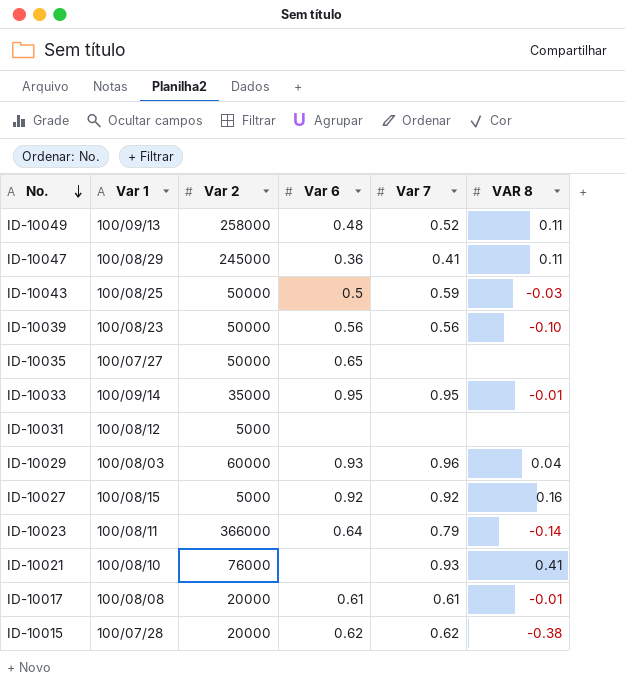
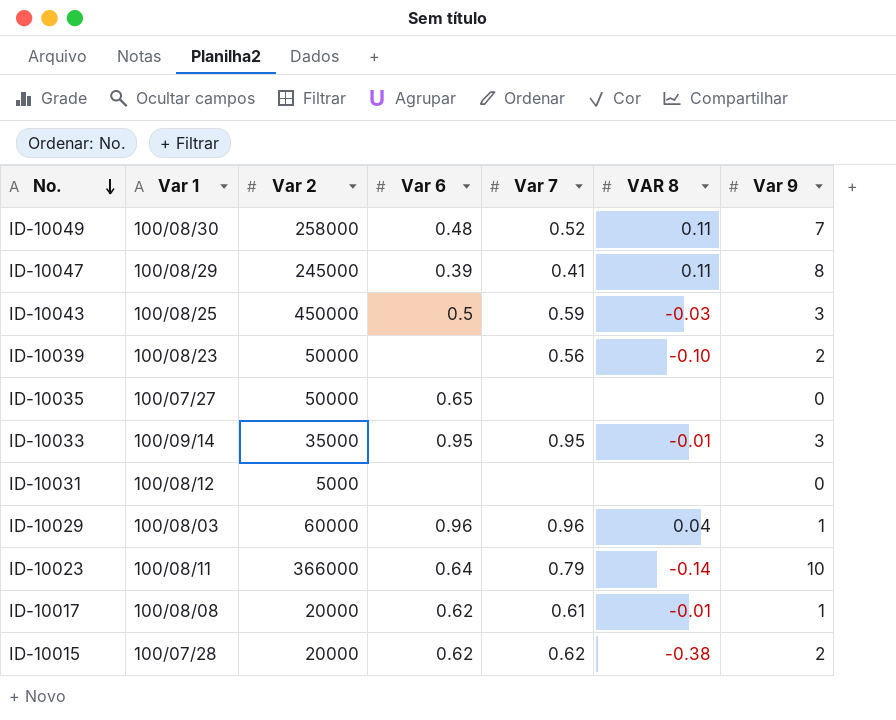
column Var 9 | position: none -> 7
row ID-10027: 100/08/15 | 5000 | 0.92 | 0.92 | 0.16 -> none
row ID-10021: 100/08/10 | 76000 | none | 0.93 | 0.41 -> none
ID-10049 | Var 1: 100/09/13 -> 100/08/30
ID-10047 | Var 6: 0.36 -> 0.39
ID-10043 | Var 2: 50000 -> 450000
ID-10039 | Var 6: 0.56 -> none
ID-10029 | Var 6: 0.93 -> 0.96
ID-10017 | Var 6: 0.61 -> 0.62

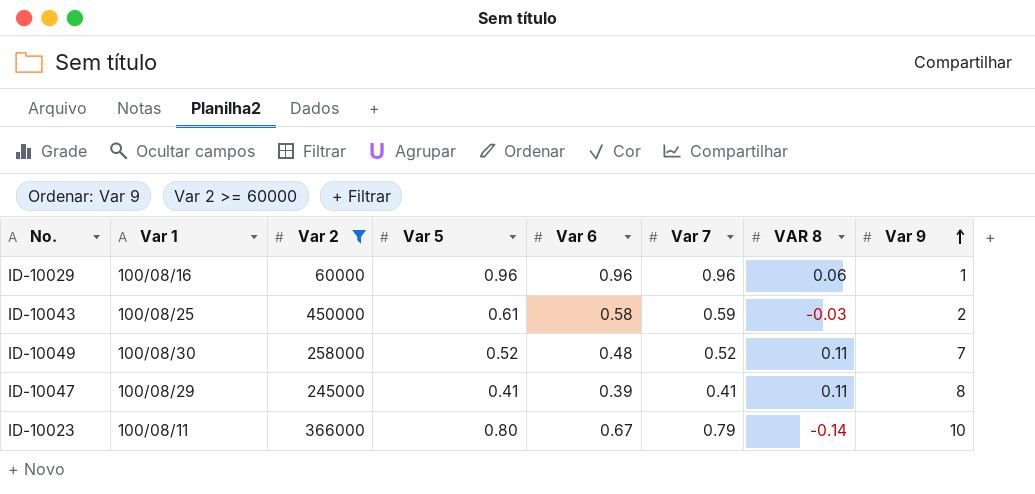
filter: none -> Var 2 >= 60000
row order: No. descending -> Var 9 ascending
column Var 5 | position: none -> 4
ID-10029 | Var 1: 100/08/03 -> 100/08/16
ID-10029 | VAR 8: 0.04 -> 0.06
ID-10043 | Var 6: 0.5 -> 0.58
ID-10043 | Var 9: 3 -> 2
ID-10023 | Var 6: 0.64 -> 0.67

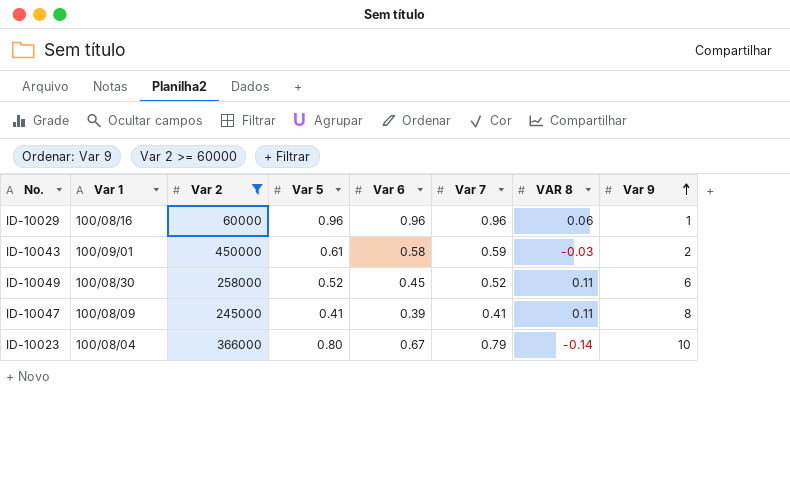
ID-10043 | Var 1: 100/08/25 -> 100/09/01
ID-10049 | Var 6: 0.48 -> 0.45
ID-10049 | Var 9: 7 -> 6
ID-10047 | Var 1: 100/08/29 -> 100/08/09
ID-10023 | Var 1: 100/08/11 -> 100/08/04

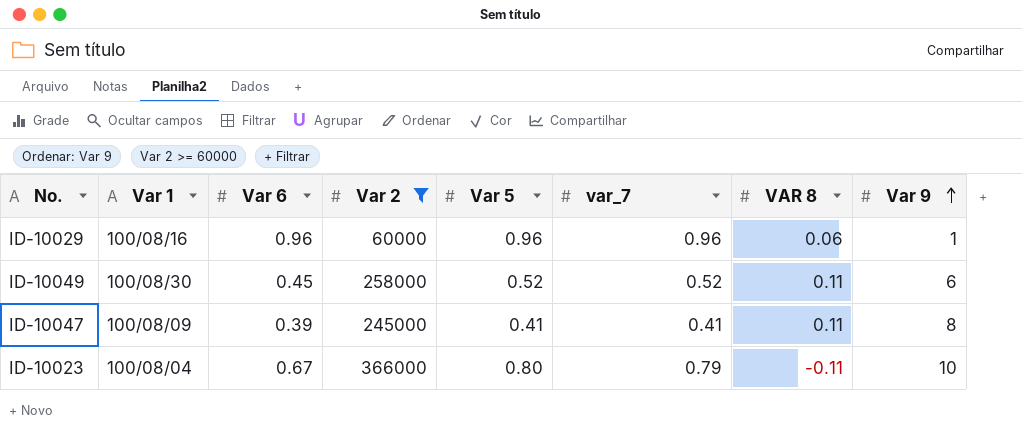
column Var 6 | position: 5 -> 3
column name: Var 7 -> var_7
row ID-10043: 100/09/01 | 450000 | 0.61 | 0.58 | 0.59 | -0.03 | 2 -> none
ID-10023 | VAR 8: -0.14 -> -0.11

